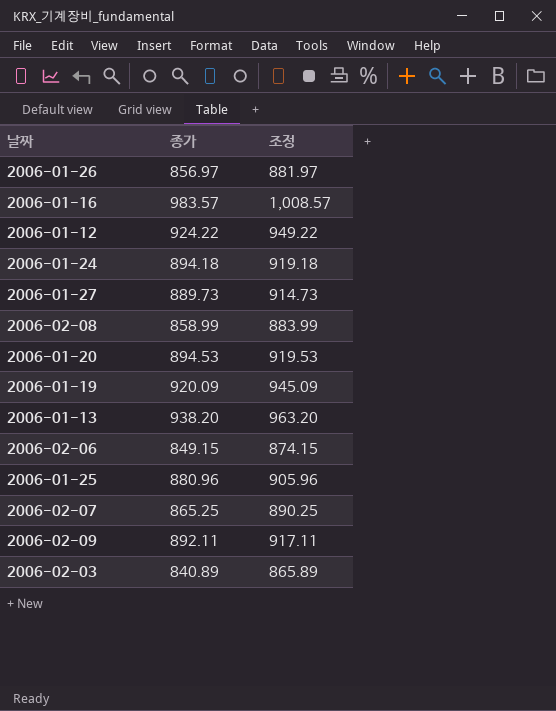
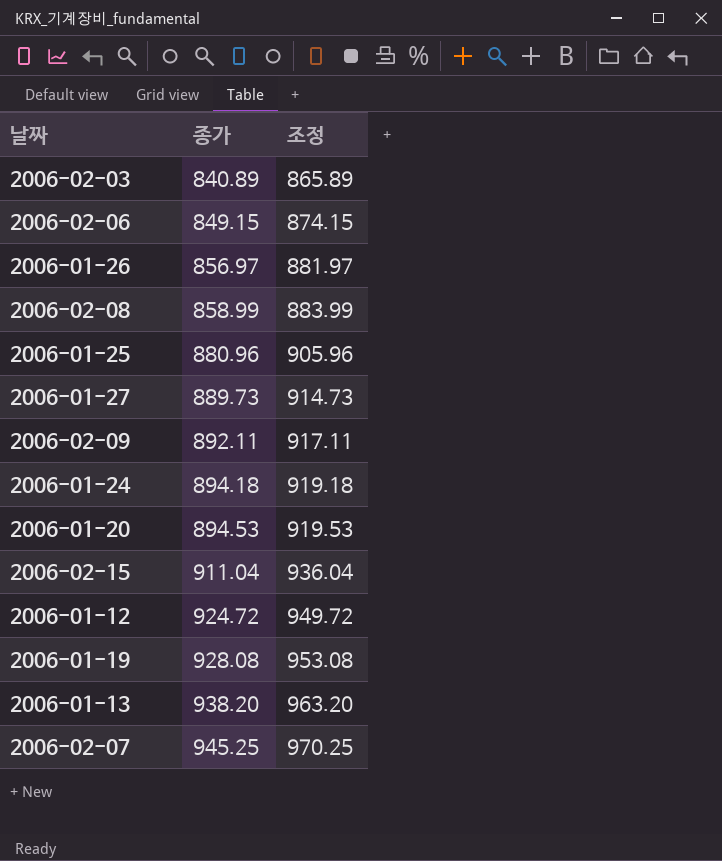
row order: none -> 종가 ascending
row 2006-01-16: 983.57 | 1,008.57 -> none
row 2006-02-15: none -> 911.04 | 936.04
2006-01-12 | 종가: 924.22 -> 924.72
2006-01-12 | 조정: 949.22 -> 949.72
2006-01-19 | 종가: 920.09 -> 928.08
2006-01-19 | 조정: 945.09 -> 953.08
2006-02-07 | 종가: 865.25 -> 945.25
2006-02-07 | 조정: 890.25 -> 970.25

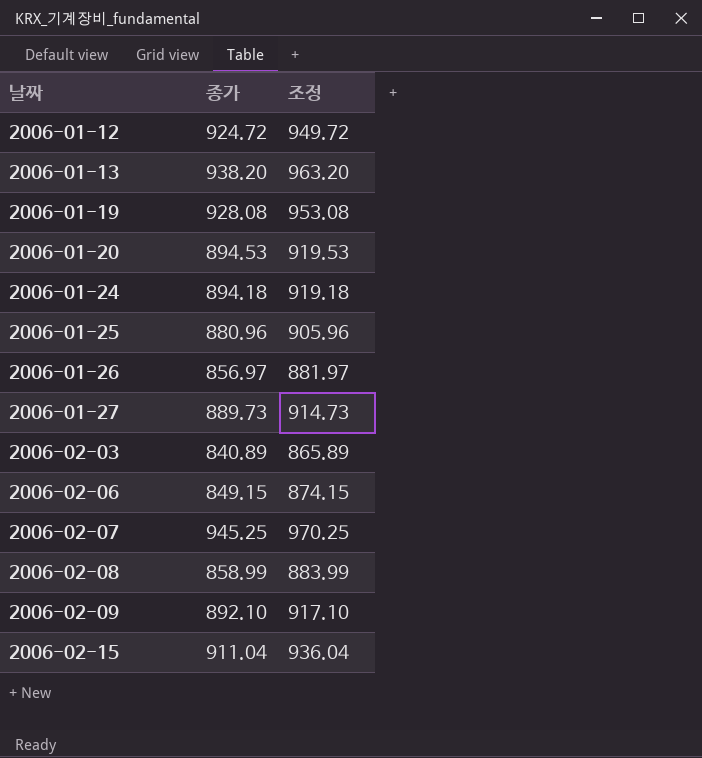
row order: 종가 ascending -> 날짜 ascending
2006-02-09 | 종가: 892.11 -> 892.10
2006-02-09 | 조정: 917.11 -> 917.10

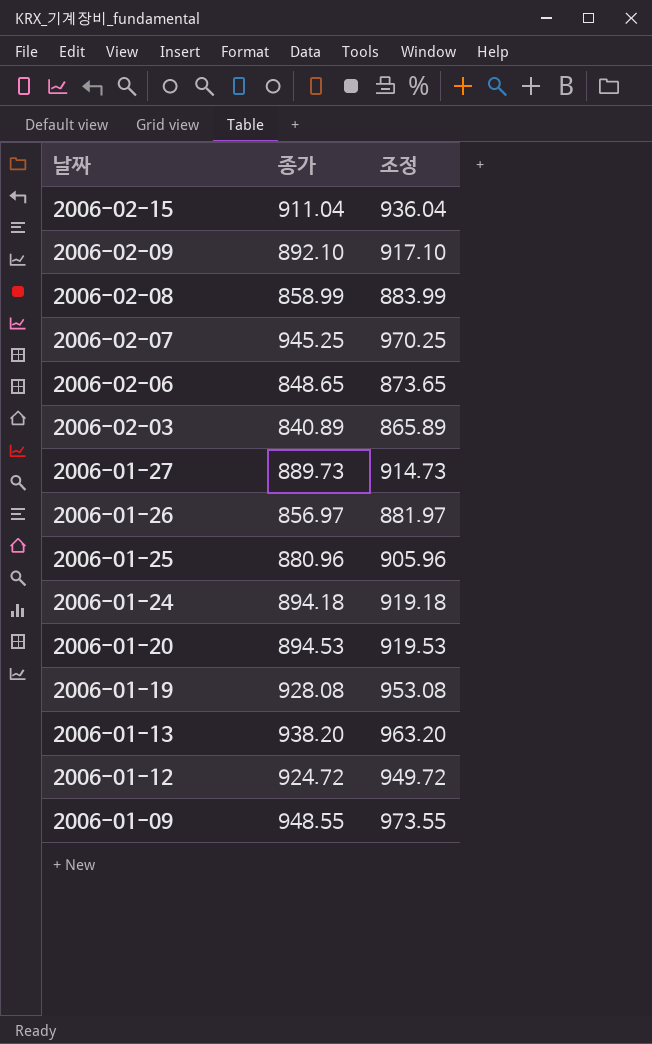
row order: 날짜 ascending -> 날짜 descending
2006-02-06 | 종가: 849.15 -> 848.65
2006-02-06 | 조정: 874.15 -> 873.65
row 2006-01-09: none -> 948.55 | 973.55

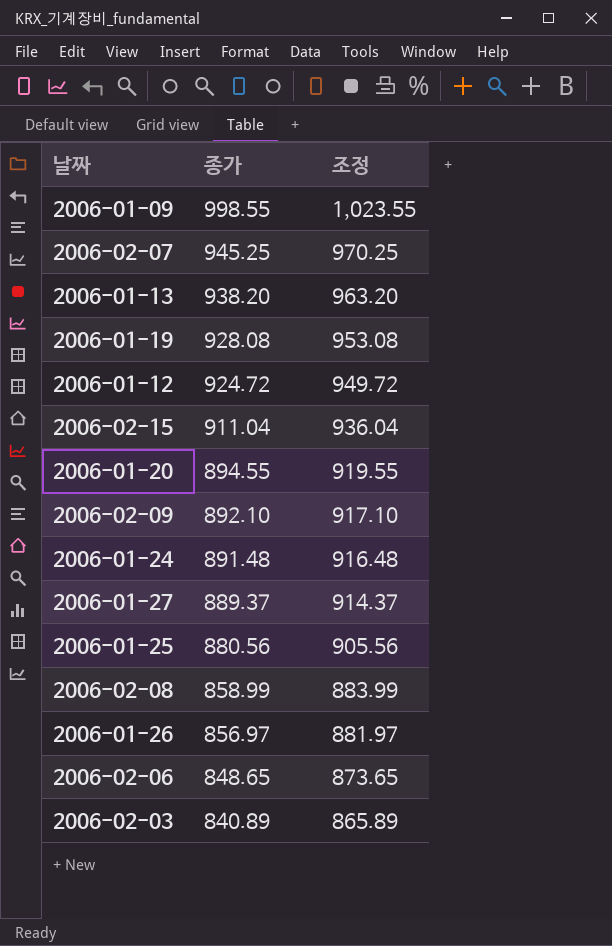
row order: 날짜 descending -> 종가 descending
2006-01-09 | 종가: 948.55 -> 998.55
2006-01-09 | 조정: 973.55 -> 1,023.55
2006-01-20 | 종가: 894.53 -> 894.55
2006-01-20 | 조정: 919.53 -> 919.55
2006-01-24 | 종가: 894.18 -> 891.48
2006-01-24 | 조정: 919.18 -> 916.48
2006-01-27 | 종가: 889.73 -> 889.37
2006-01-27 | 조정: 914.73 -> 914.37
2006-01-25 | 종가: 880.96 -> 880.56
2006-01-25 | 조정: 905.96 -> 905.56

